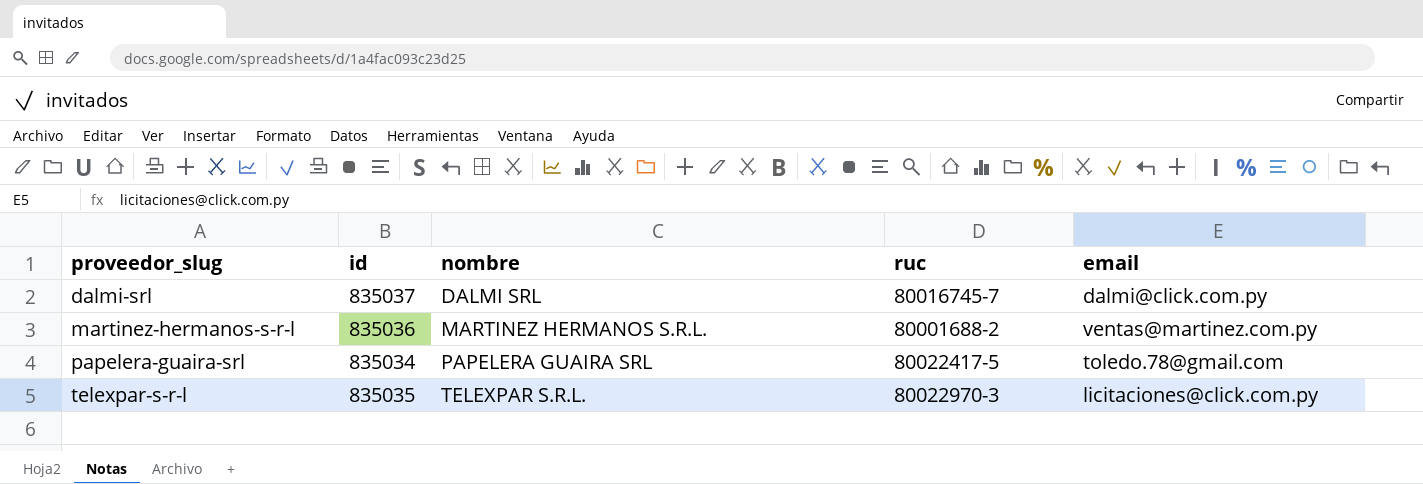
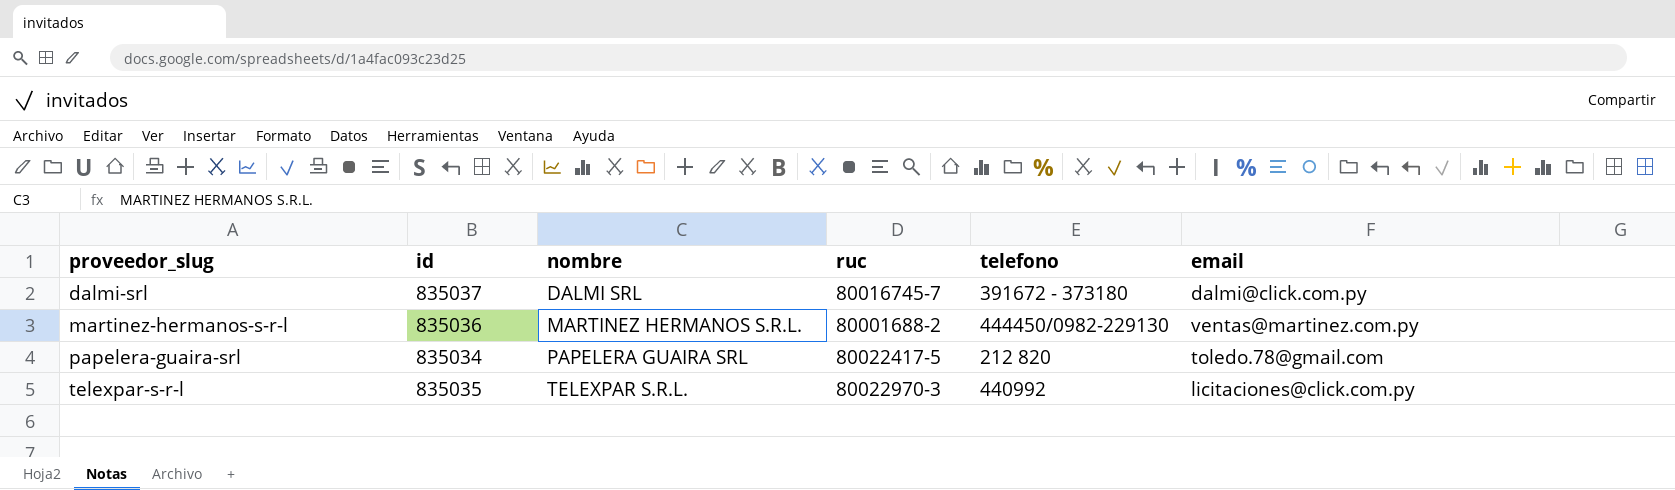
column telefono | position: none -> 5

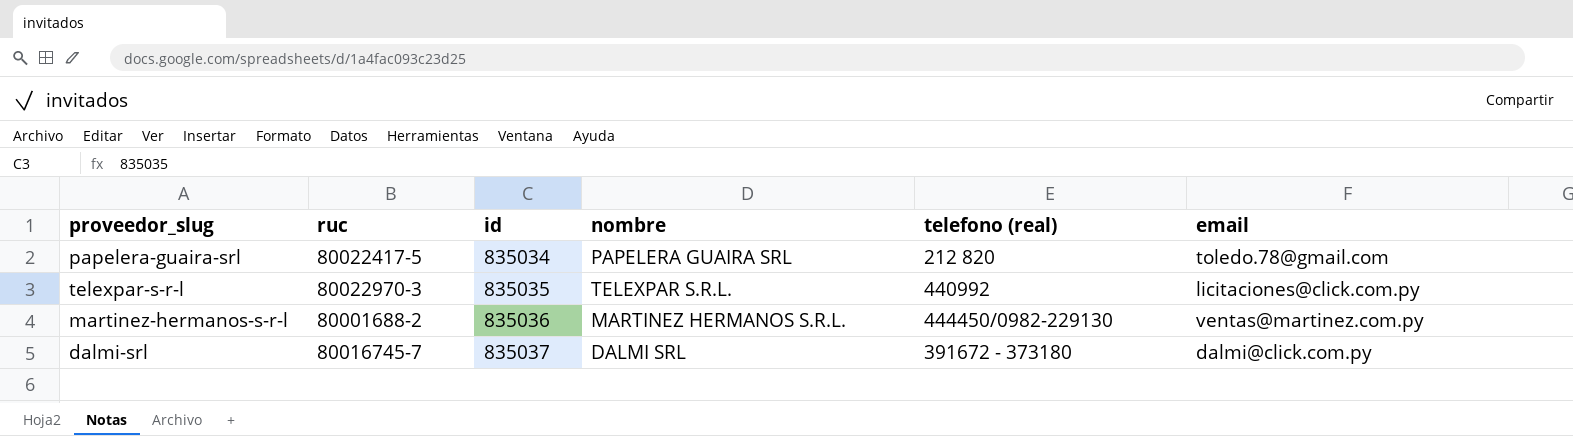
row order: proveedor_slug ascending -> id ascending
column ruc | position: 4 -> 2
column name: telefono -> telefono (real)

